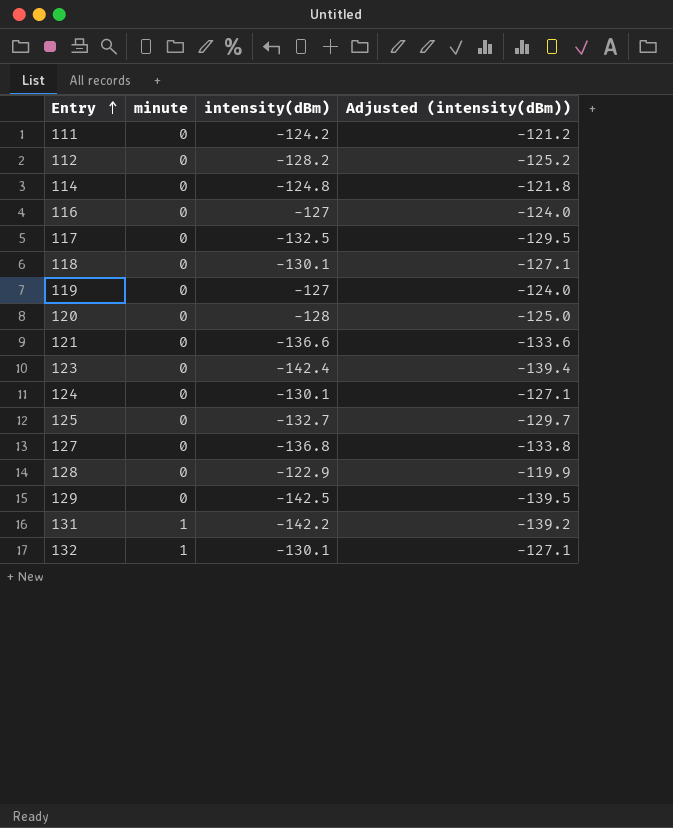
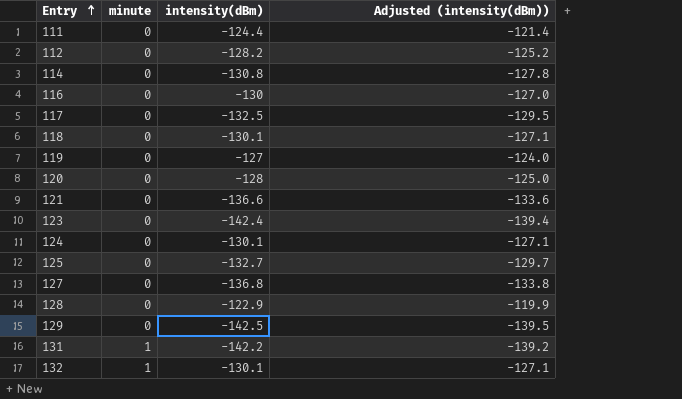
111 | intensity(dBm): -124.2 -> -124.4
111 | Adjusted (intensity(dBm)): -121.2 -> -121.4
114 | intensity(dBm): -124.8 -> -130.8
114 | Adjusted (intensity(dBm)): -121.8 -> -127.8
116 | intensity(dBm): -127 -> -130
116 | Adjusted (intensity(dBm)): -124.0 -> -127.0

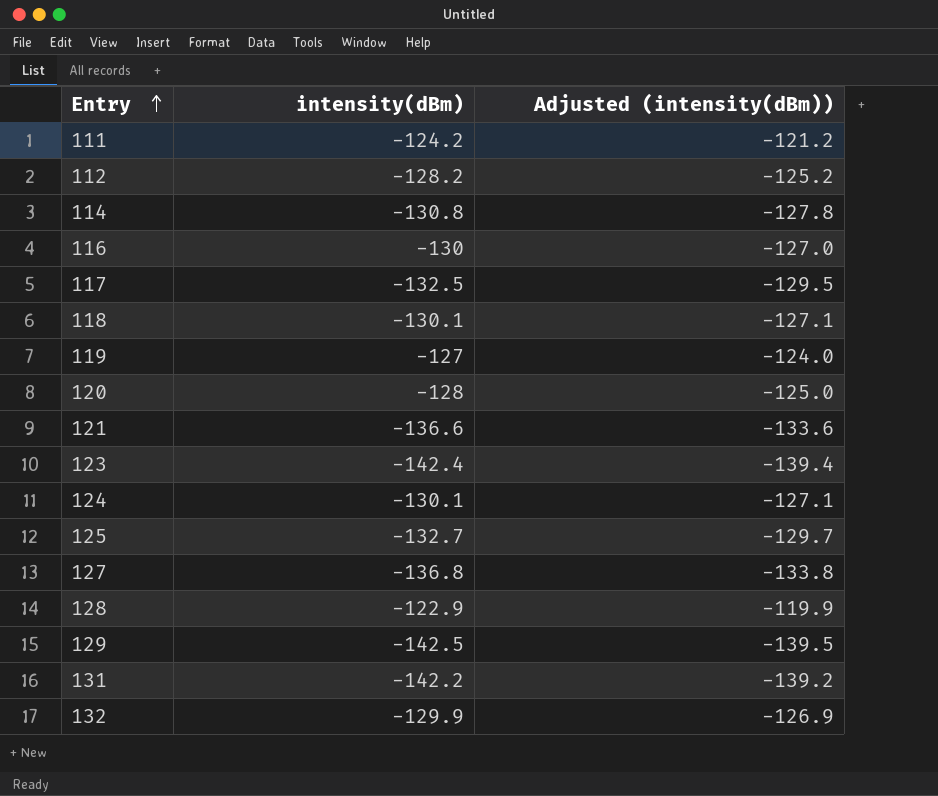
column minute | position: 2 -> none
111 | intensity(dBm): -124.4 -> -124.2
111 | Adjusted (intensity(dBm)): -121.4 -> -121.2
132 | intensity(dBm): -130.1 -> -129.9
132 | Adjusted (intensity(dBm)): -127.1 -> -126.9

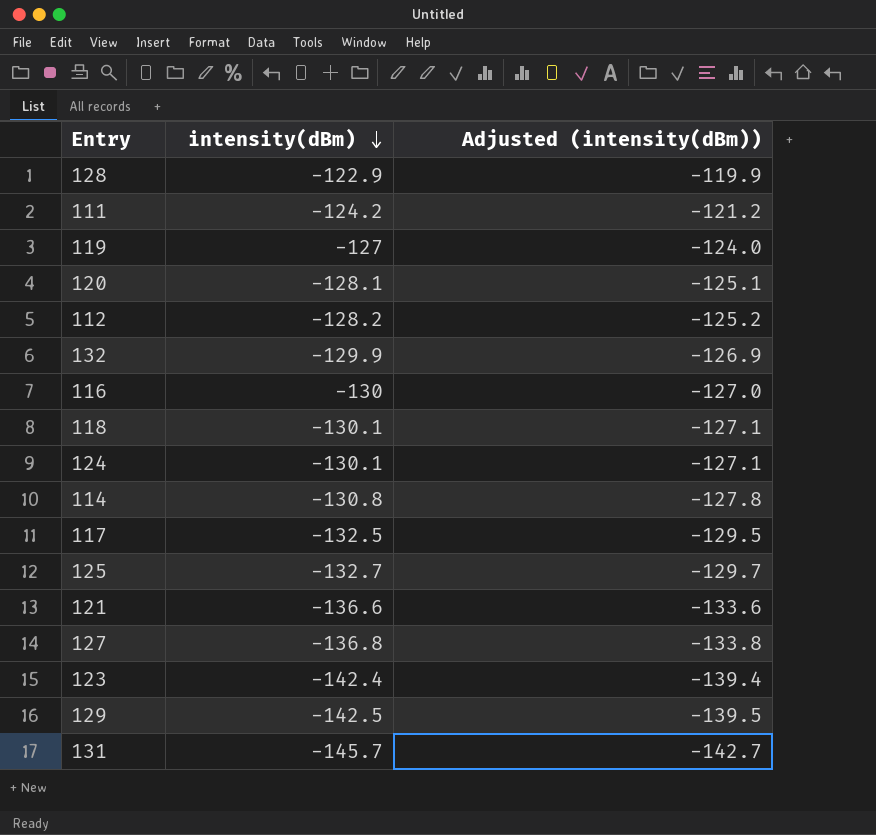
row order: Entry ascending -> intensity(dBm) descending
120 | intensity(dBm): -128 -> -128.1
120 | Adjusted (intensity(dBm)): -125.0 -> -125.1
131 | intensity(dBm): -142.2 -> -145.7
131 | Adjusted (intensity(dBm)): -139.2 -> -142.7

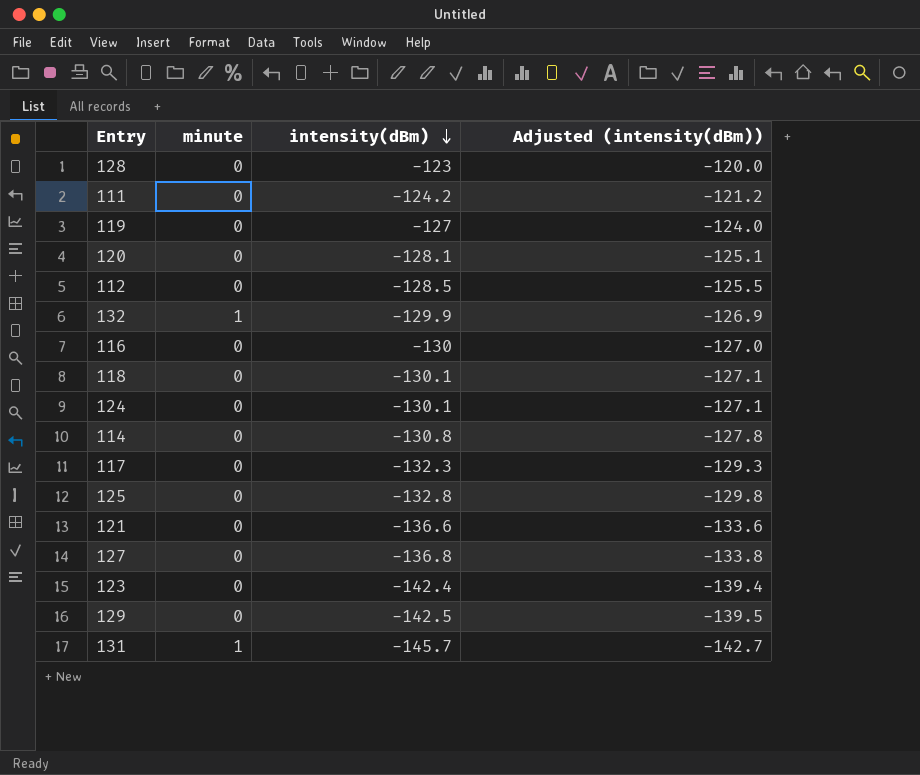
column minute | position: none -> 2
128 | intensity(dBm): -122.9 -> -123
128 | Adjusted (intensity(dBm)): -119.9 -> -120.0
112 | intensity(dBm): -128.2 -> -128.5
112 | Adjusted (intensity(dBm)): -125.2 -> -125.5
117 | intensity(dBm): -132.5 -> -132.3
117 | Adjusted (intensity(dBm)): -129.5 -> -129.3
125 | intensity(dBm): -132.7 -> -132.8
125 | Adjusted (intensity(dBm)): -129.7 -> -129.8

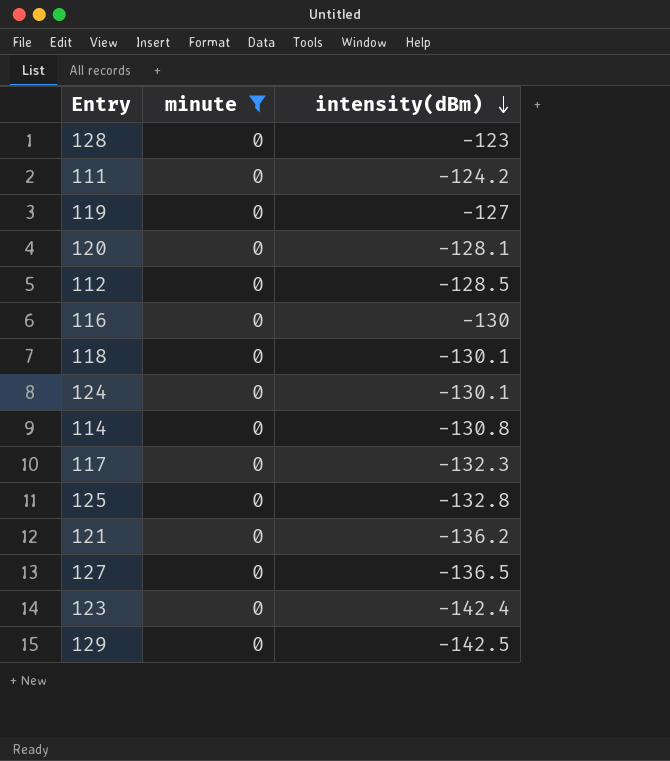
filter: none -> minute = 0
column Adjusted (intensity(dBm)) | formula: [intensity(dBm)] + 3 -> none
121 | intensity(dBm): -136.6 -> -136.2
127 | intensity(dBm): -136.8 -> -136.5

